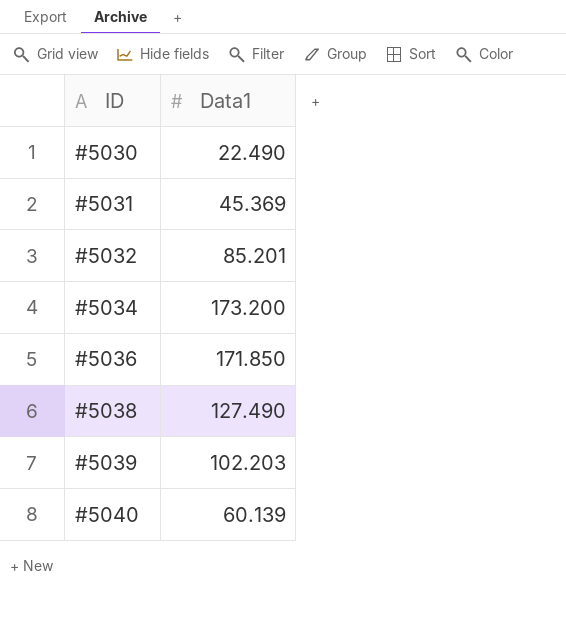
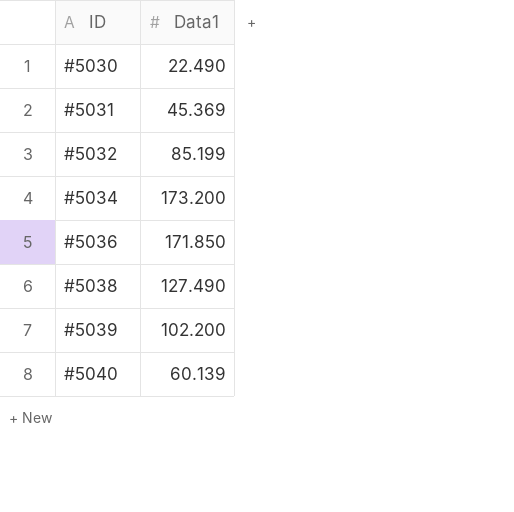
#5032 | Data1: 85.201 -> 85.199
#5039 | Data1: 102.203 -> 102.200

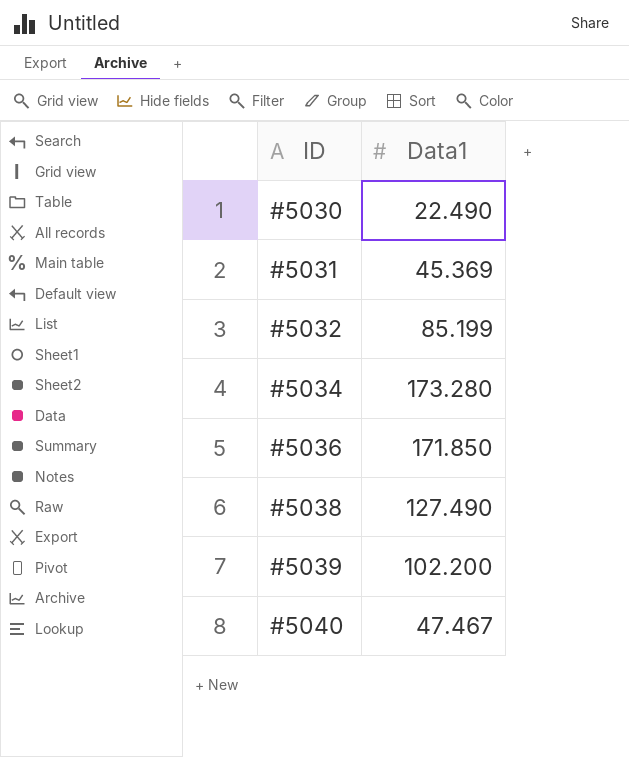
#5034 | Data1: 173.200 -> 173.280
#5040 | Data1: 60.139 -> 47.467

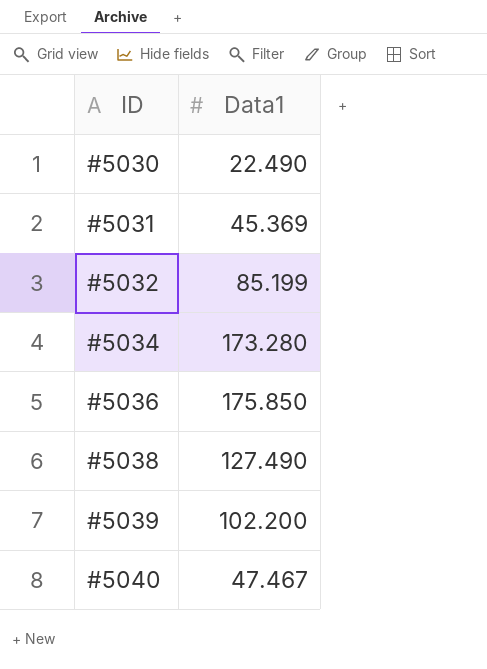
#5036 | Data1: 171.850 -> 175.850

